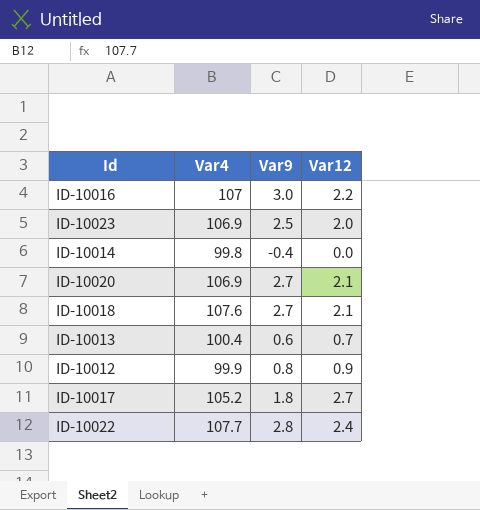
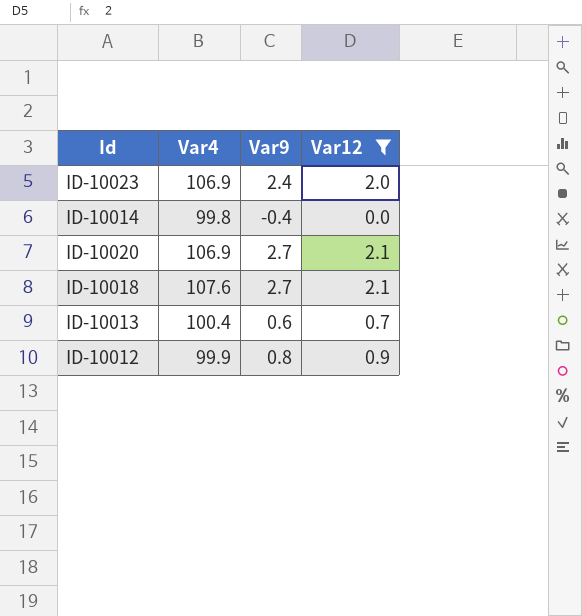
filter: none -> Var12 <= 2.1
ID-10023 | Var9: 2.5 -> 2.4

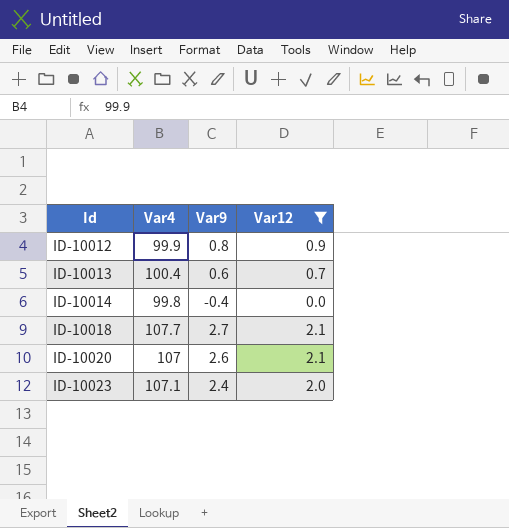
row order: none -> Id ascending
ID-10018 | Var4: 107.6 -> 107.7
ID-10020 | Var4: 106.9 -> 107
ID-10020 | Var9: 2.7 -> 2.6
ID-10023 | Var4: 106.9 -> 107.1

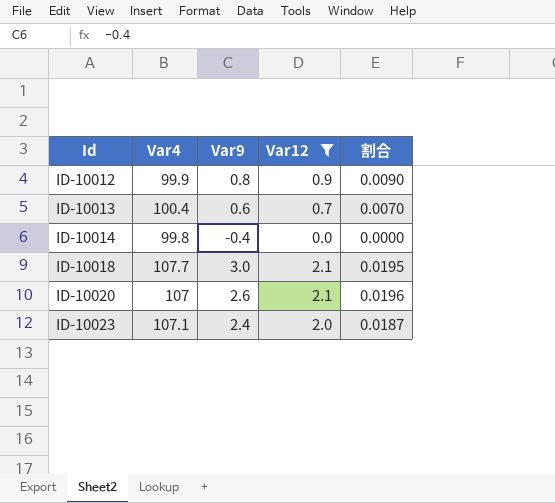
column 割合 | formula: none -> [Var12] / [Var4]
ID-10018 | Var9: 2.7 -> 3.0

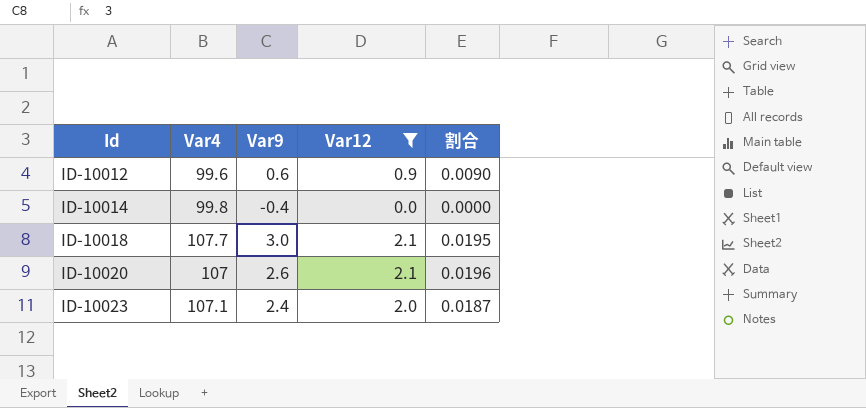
row ID-10013: 100.4 | 0.6 | 0.7 | 0.0070 -> none
ID-10012 | Var4: 99.9 -> 99.6
ID-10012 | Var9: 0.8 -> 0.6

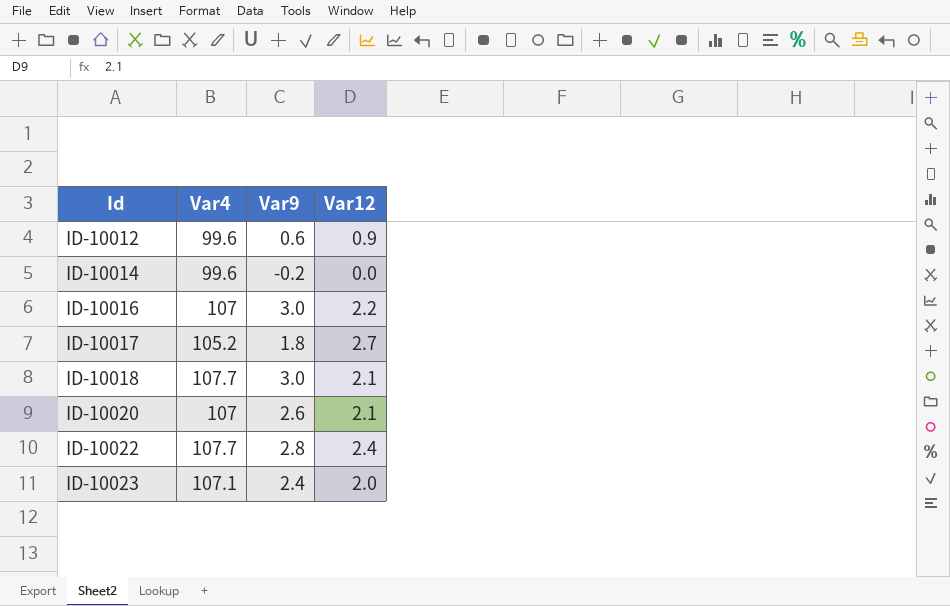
filter: Var12 <= 2.1 -> none
column 割合 | formula: [Var12] / [Var4] -> none
ID-10014 | Var4: 99.8 -> 99.6
ID-10014 | Var9: -0.4 -> -0.2

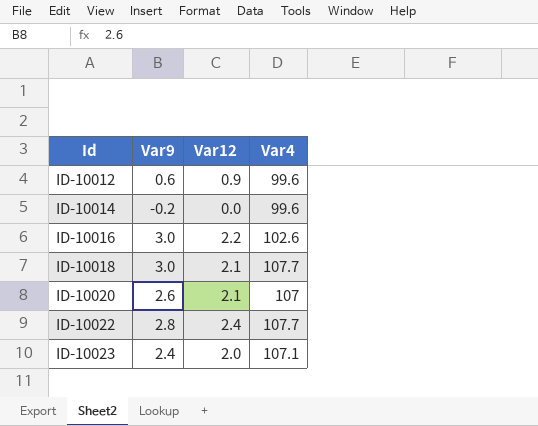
column Var4 | position: 2 -> 4
row ID-10017: 105.2 | 1.8 | 2.7 -> none
ID-10016 | Var4: 107 -> 102.6

